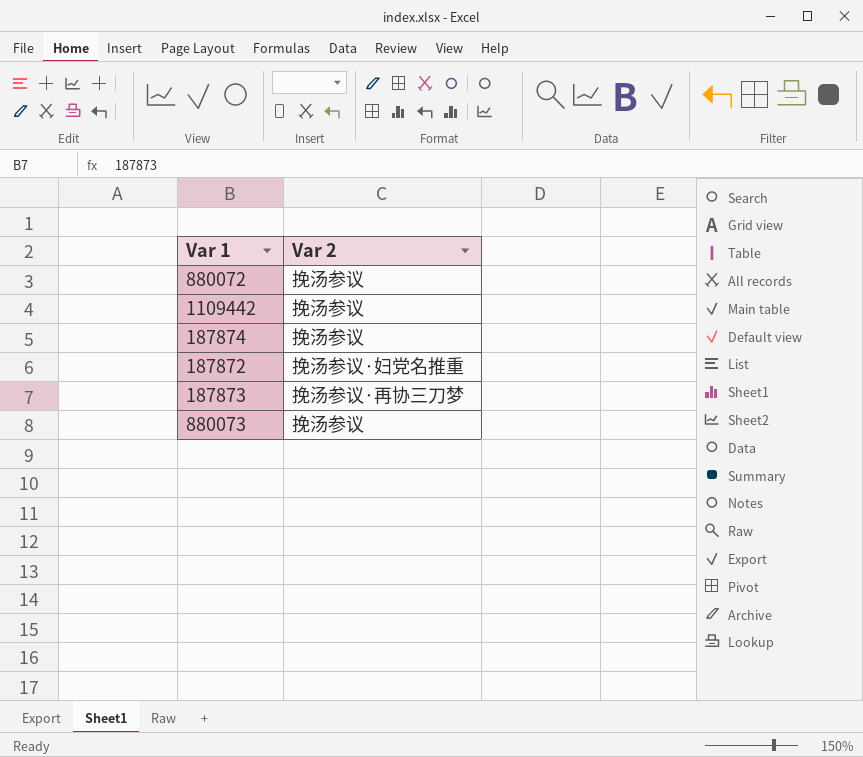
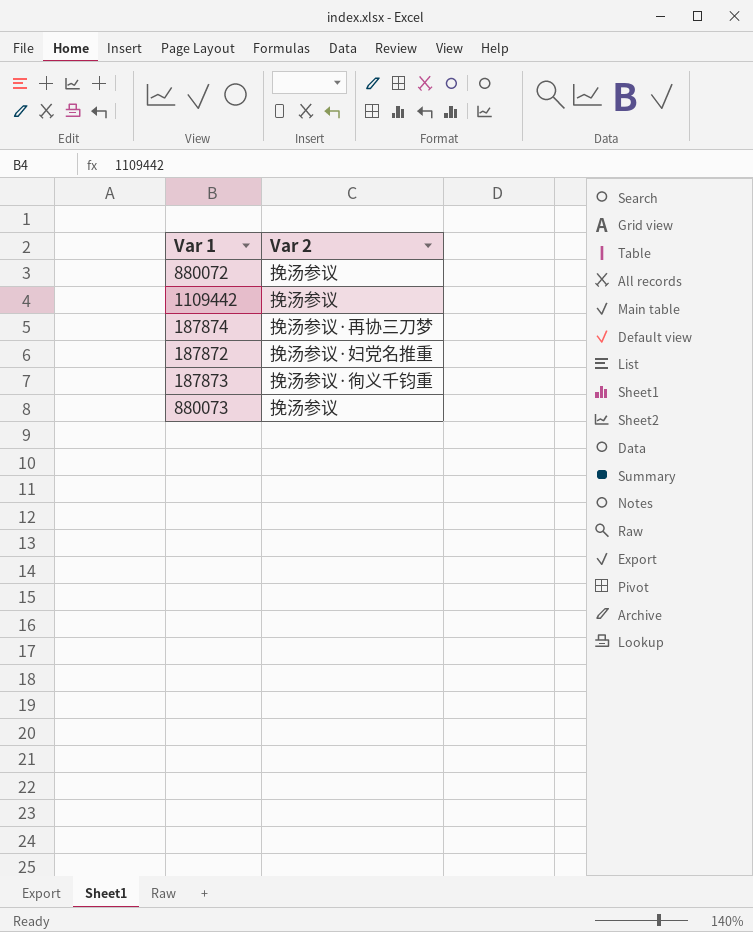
187874 | Var 2: 挽汤参议 -> 挽汤参议·再协三刀梦
187873 | Var 2: 挽汤参议·再协三刀梦 -> 挽汤参议·徇义千钧重

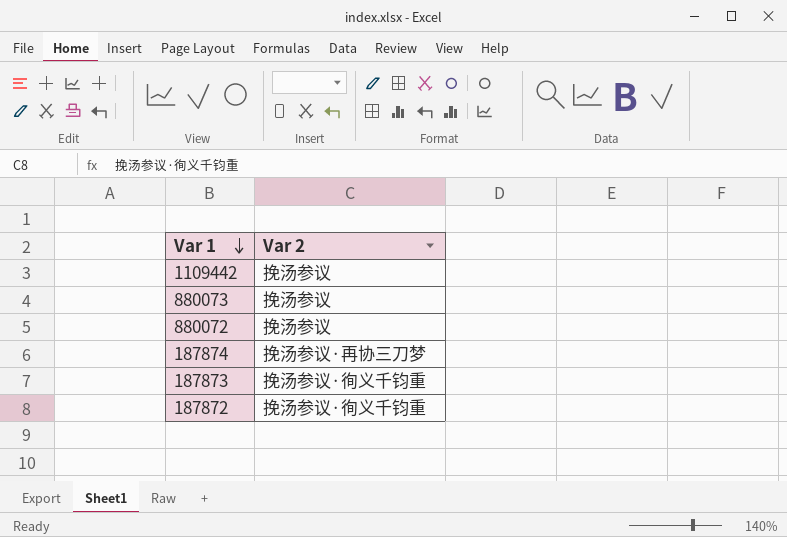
row order: none -> Var 1 descending
187872 | Var 2: 挽汤参议·妇党名推重 -> 挽汤参议·徇义千钧重

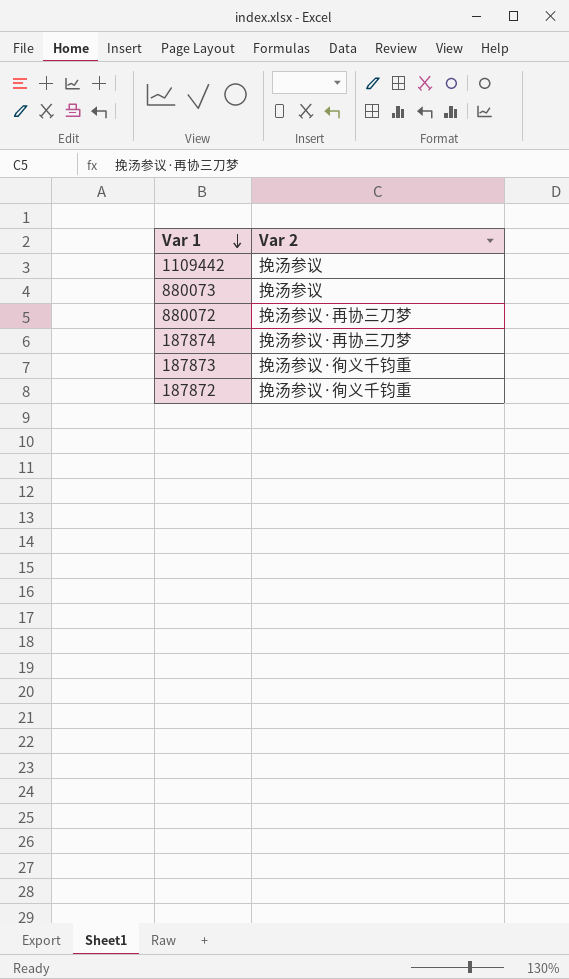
880072 | Var 2: 挽汤参议 -> 挽汤参议·再协三刀梦

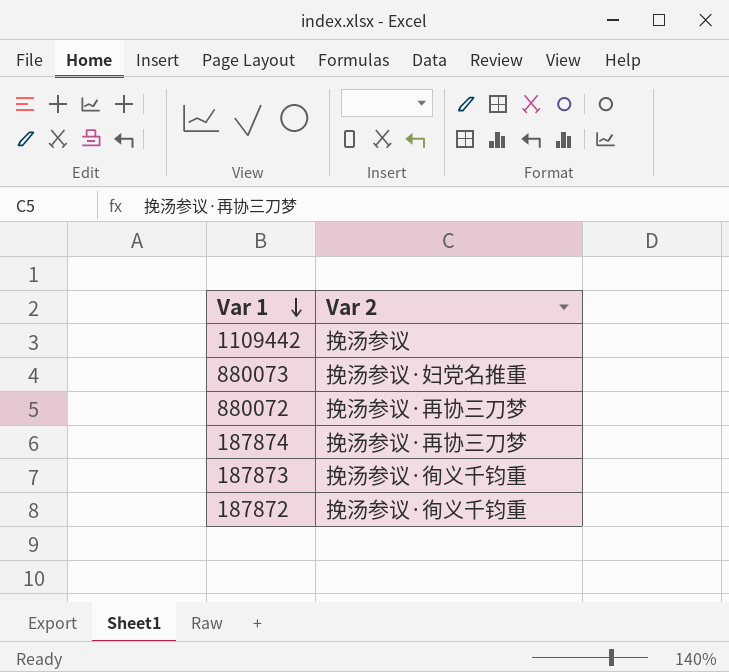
880073 | Var 2: 挽汤参议 -> 挽汤参议·妇党名推重

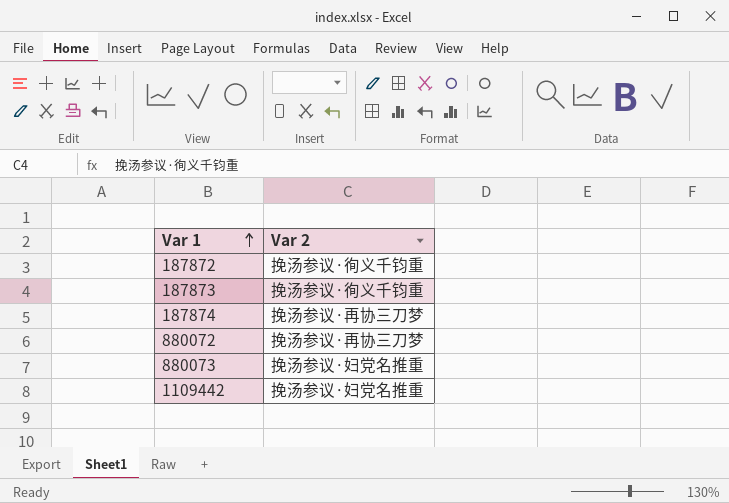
row order: Var 1 descending -> Var 1 ascending
1109442 | Var 2: 挽汤参议 -> 挽汤参议·妇党名推重

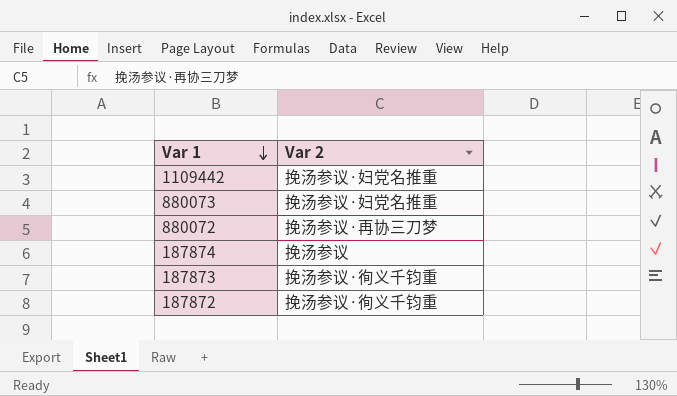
row order: Var 1 ascending -> Var 1 descending
187874 | Var 2: 挽汤参议·再协三刀梦 -> 挽汤参议

